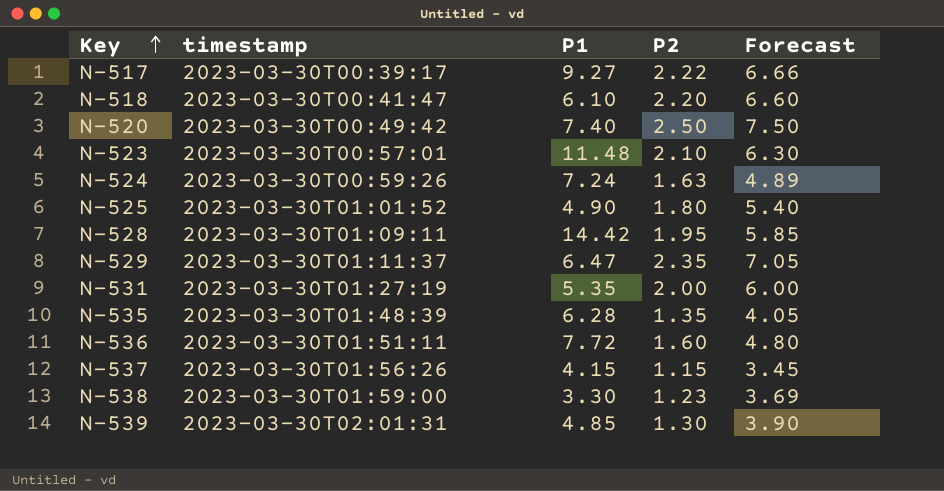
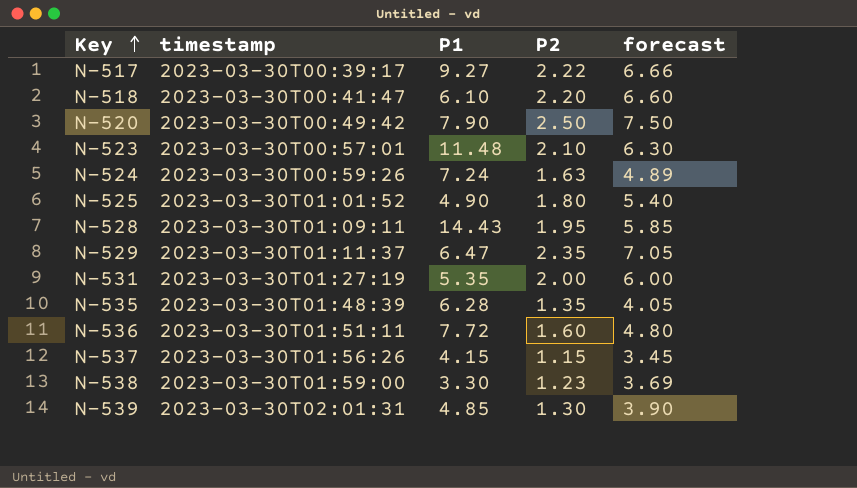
column name: Forecast -> forecast
N-520 | P1: 7.40 -> 7.90
N-528 | P1: 14.42 -> 14.43

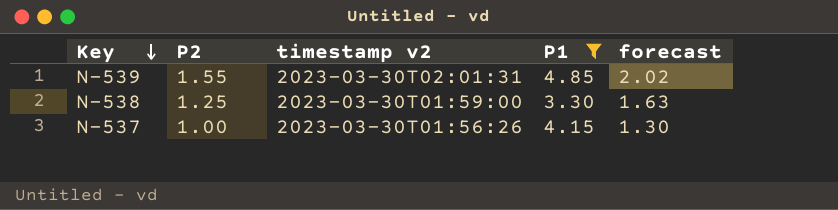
filter: none -> P1 <= 4.85
row order: Key ascending -> Key descending
column P2 | position: 4 -> 2
column name: timestamp -> timestamp v2
column forecast | formula: [P2] * 3 -> [P2] * 1.3
N-539 | P2: 1.30 -> 1.55
N-538 | P2: 1.23 -> 1.25
N-537 | P2: 1.15 -> 1.00

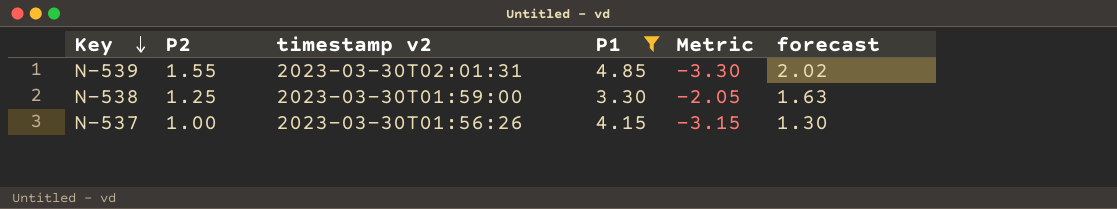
column Metric | formula: none -> [P2] - [P1]

